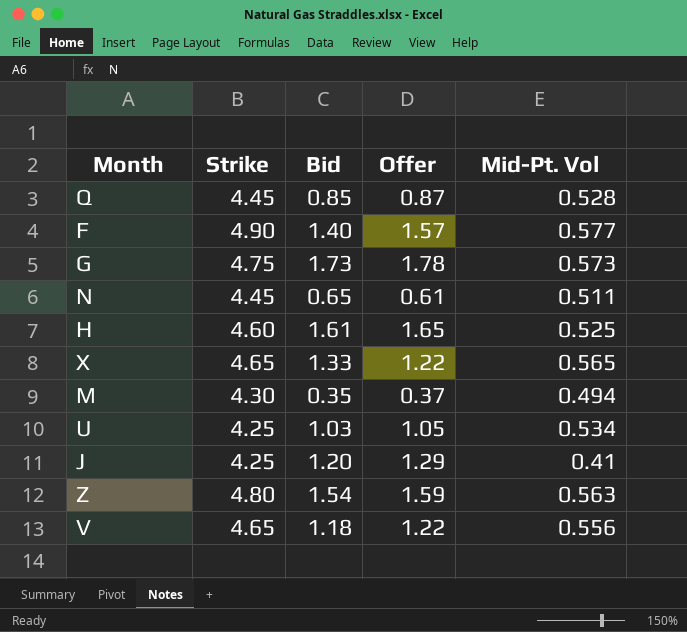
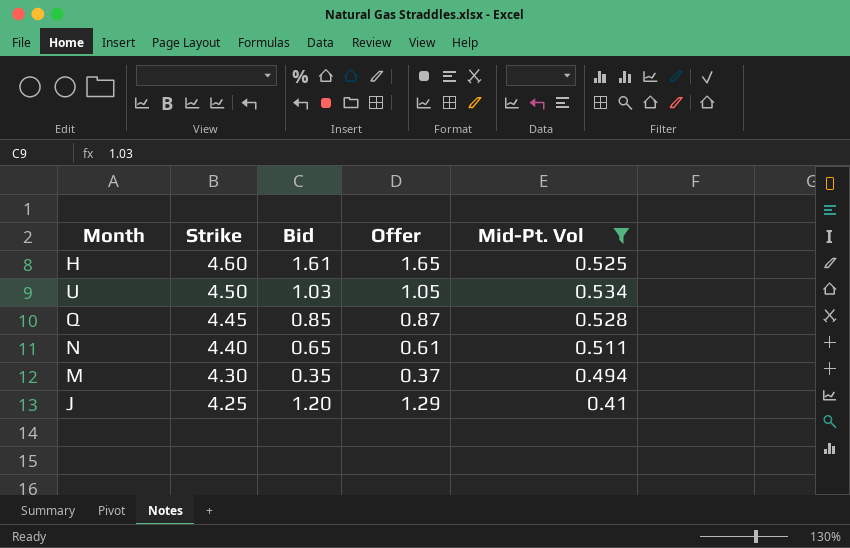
filter: none -> Mid-Pt. Vol <= 0.534
row order: none -> Strike descending
U | Strike: 4.25 -> 4.50
N | Strike: 4.45 -> 4.40

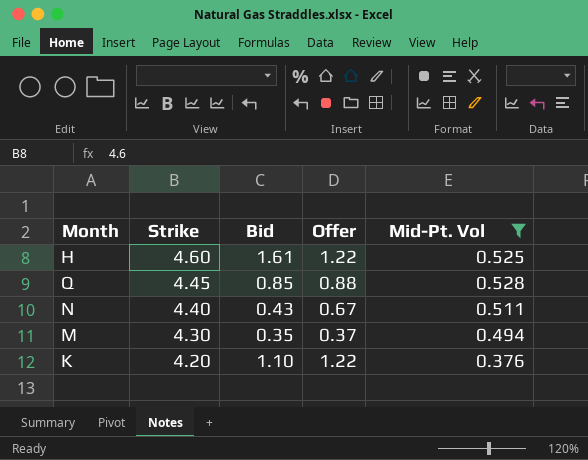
row U: 4.50 | 1.03 | 1.05 | 0.534 -> none
row J: 4.25 | 1.20 | 1.29 | 0.41 -> none
H | Offer: 1.65 -> 1.22
Q | Offer: 0.87 -> 0.88
N | Bid: 0.65 -> 0.43
N | Offer: 0.61 -> 0.67
row K: none -> 4.20 | 1.10 | 1.22 | 0.376

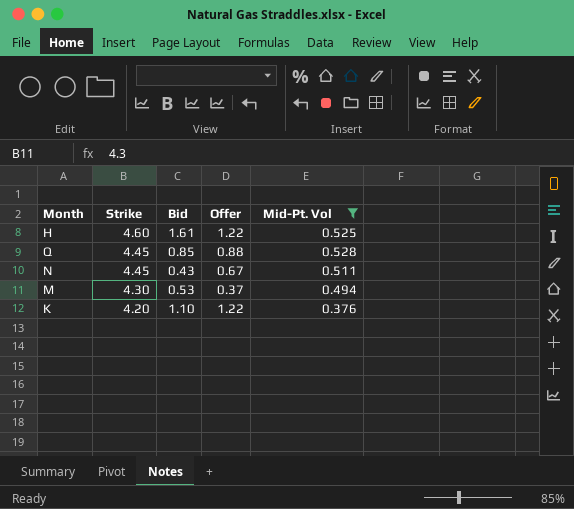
N | Strike: 4.40 -> 4.45
M | Bid: 0.35 -> 0.53

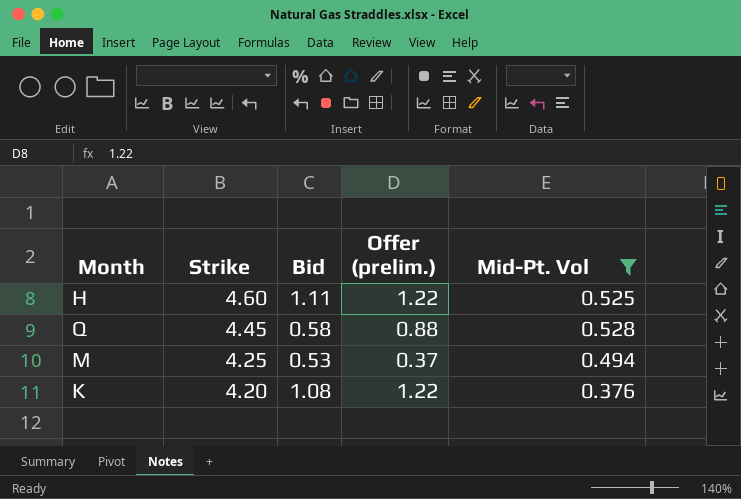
column name: Offer -> Offer (prelim.)
row N: 4.45 | 0.43 | 0.67 | 0.511 -> none
H | Bid: 1.61 -> 1.11
Q | Bid: 0.85 -> 0.58
M | Strike: 4.30 -> 4.25
K | Bid: 1.10 -> 1.08

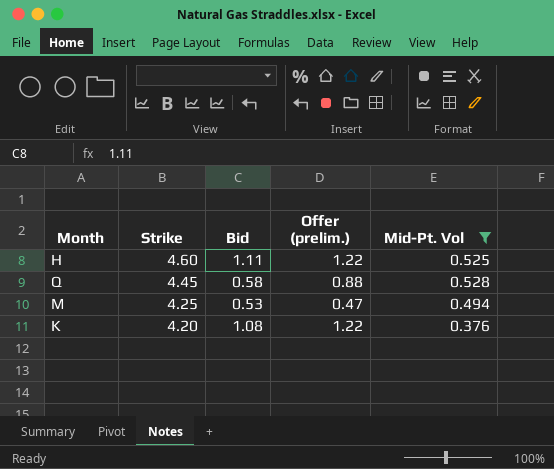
M | Offer (prelim.): 0.37 -> 0.47

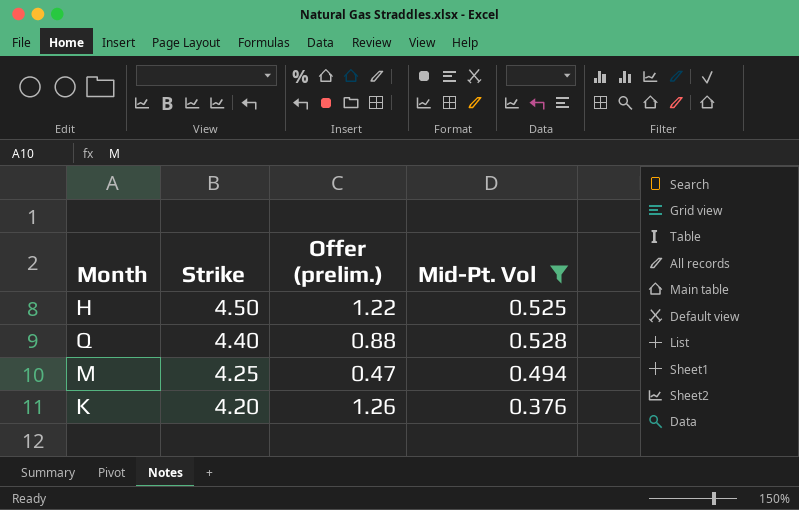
column Bid | position: 3 -> none
H | Strike: 4.60 -> 4.50
Q | Strike: 4.45 -> 4.40
K | Offer (prelim.): 1.22 -> 1.26

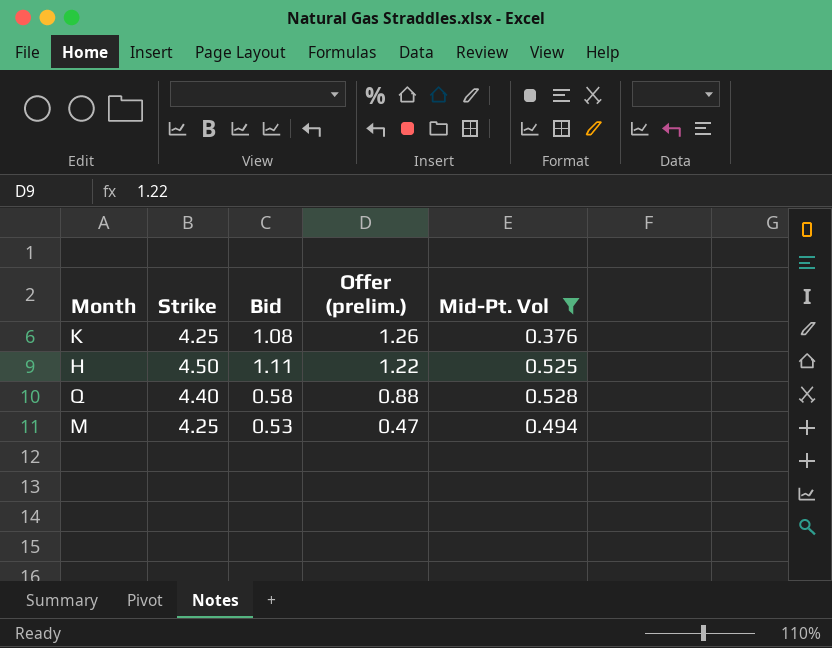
row order: Strike descending -> Offer (prelim.) descending
column Bid | position: none -> 3
K | Strike: 4.20 -> 4.25

